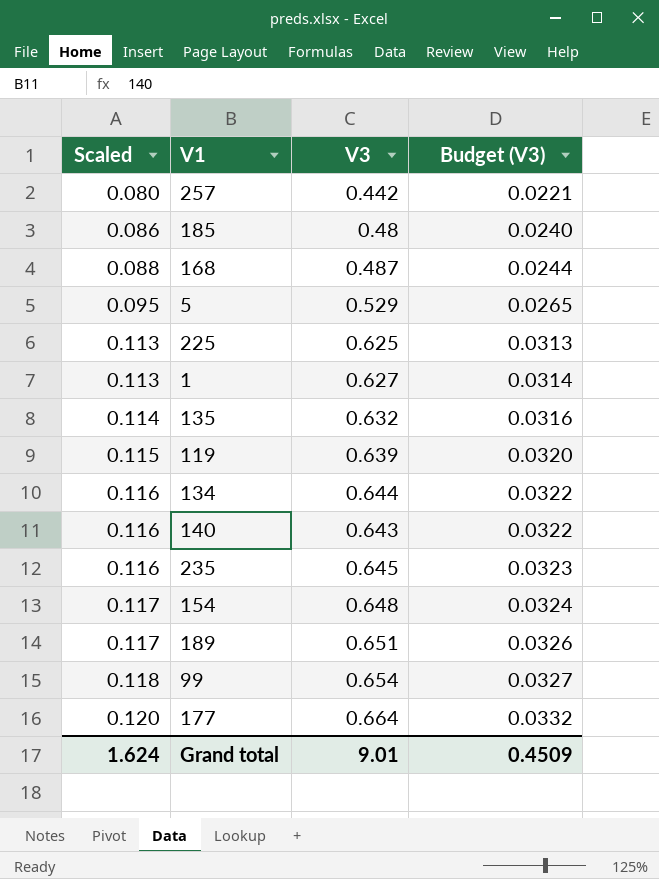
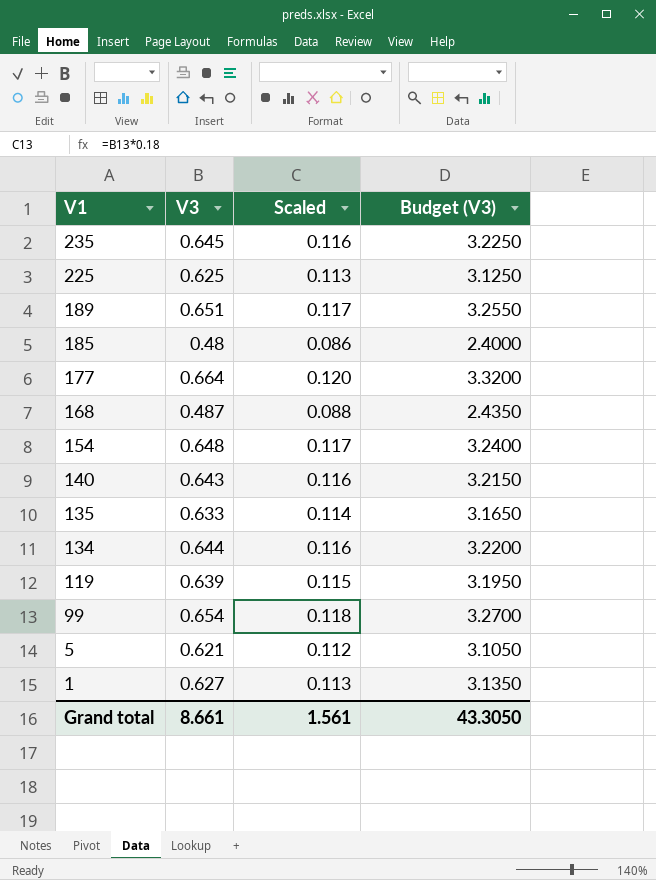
row order: Scaled ascending -> V1 descending
column Scaled | position: 1 -> 3
column Budget (V3) | formula: [V3] * 0.05 -> [V3] * 5
row 257: 0.080 | 0.442 | 0.0221 -> none
135 | V3: 0.632 -> 0.633
5 | V3: 0.529 -> 0.621
5 | Scaled: 0.095 -> 0.112
Grand total | V3: 9.01 -> 8.661
Grand total | Scaled: 1.624 -> 1.561
Grand total | Budget (V3): 0.4509 -> 43.3050

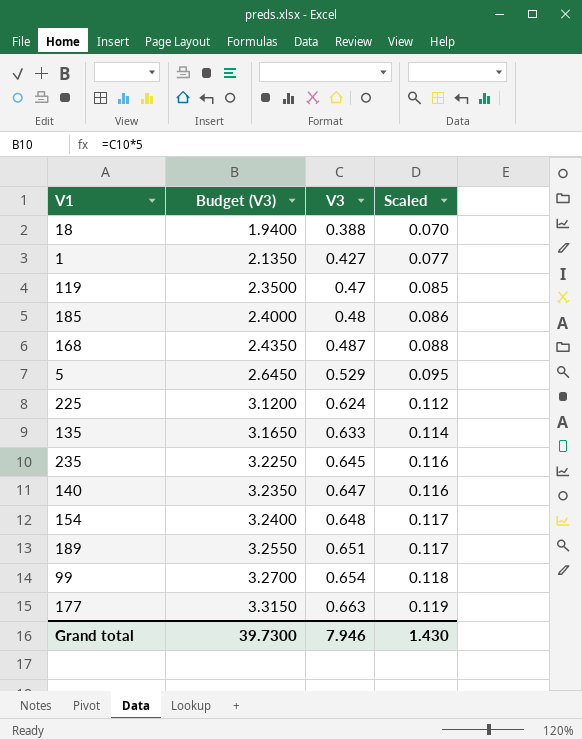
row order: V1 descending -> Budget (V3) ascending
column Budget (V3) | position: 4 -> 2
row 134: 0.644 | 0.116 | 3.2200 -> none
row 18: none -> 1.9400 | 0.388 | 0.070
1 | Budget (V3): 3.1350 -> 2.1350
1 | V3: 0.627 -> 0.427
1 | Scaled: 0.113 -> 0.077
119 | Budget (V3): 3.1950 -> 2.3500
119 | V3: 0.639 -> 0.47
119 | Scaled: 0.115 -> 0.085
5 | Budget (V3): 3.1050 -> 2.6450
5 | V3: 0.621 -> 0.529
5 | Scaled: 0.112 -> 0.095
225 | Budget (V3): 3.1250 -> 3.1200
225 | V3: 0.625 -> 0.624
225 | Scaled: 0.113 -> 0.112
140 | Budget (V3): 3.2150 -> 3.2350
140 | V3: 0.643 -> 0.647
177 | Budget (V3): 3.3200 -> 3.3150
177 | V3: 0.664 -> 0.663
177 | Scaled: 0.120 -> 0.119
Grand total | Budget (V3): 43.3050 -> 39.7300
Grand total | V3: 8.661 -> 7.946
Grand total | Scaled: 1.561 -> 1.430

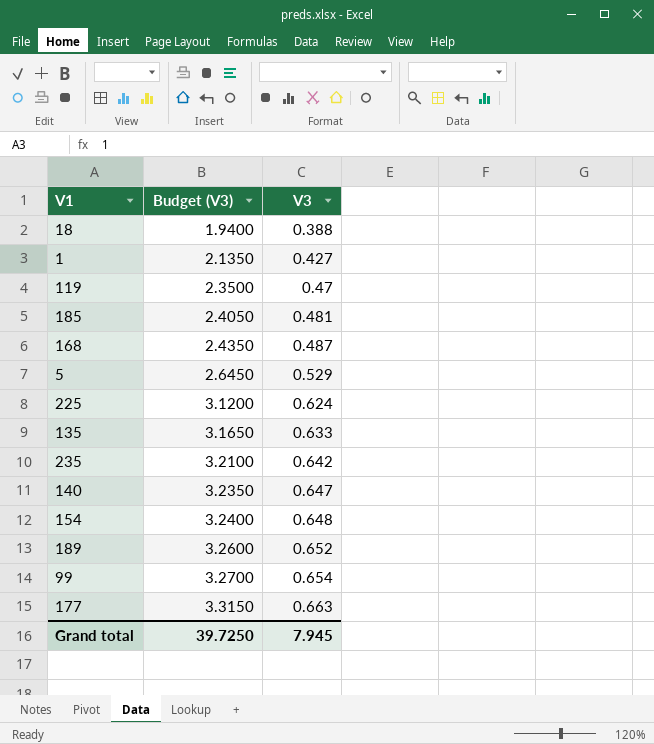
column Scaled | formula: [V3] * 0.18 -> none
185 | Budget (V3): 2.4000 -> 2.4050
185 | V3: 0.48 -> 0.481
235 | Budget (V3): 3.2250 -> 3.2100
235 | V3: 0.645 -> 0.642
189 | Budget (V3): 3.2550 -> 3.2600
189 | V3: 0.651 -> 0.652
Grand total | Budget (V3): 39.7300 -> 39.7250
Grand total | V3: 7.946 -> 7.945

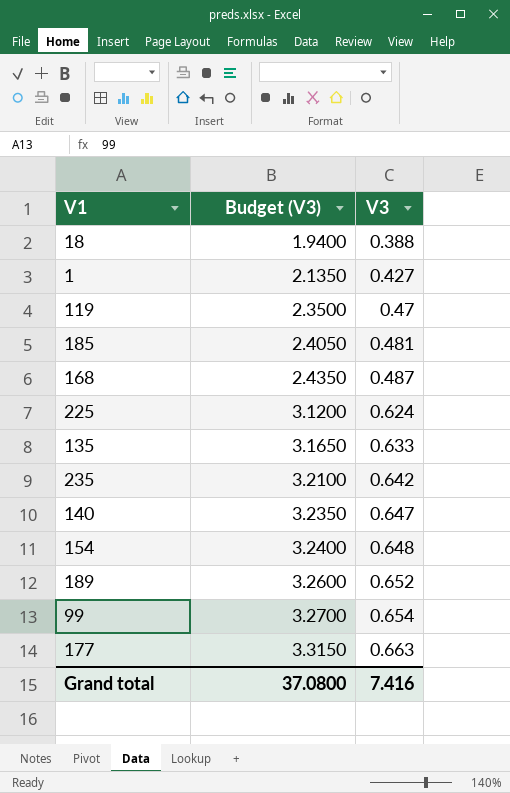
row 5: 2.6450 | 0.529 -> none
Grand total | Budget (V3): 39.7250 -> 37.0800
Grand total | V3: 7.945 -> 7.416

